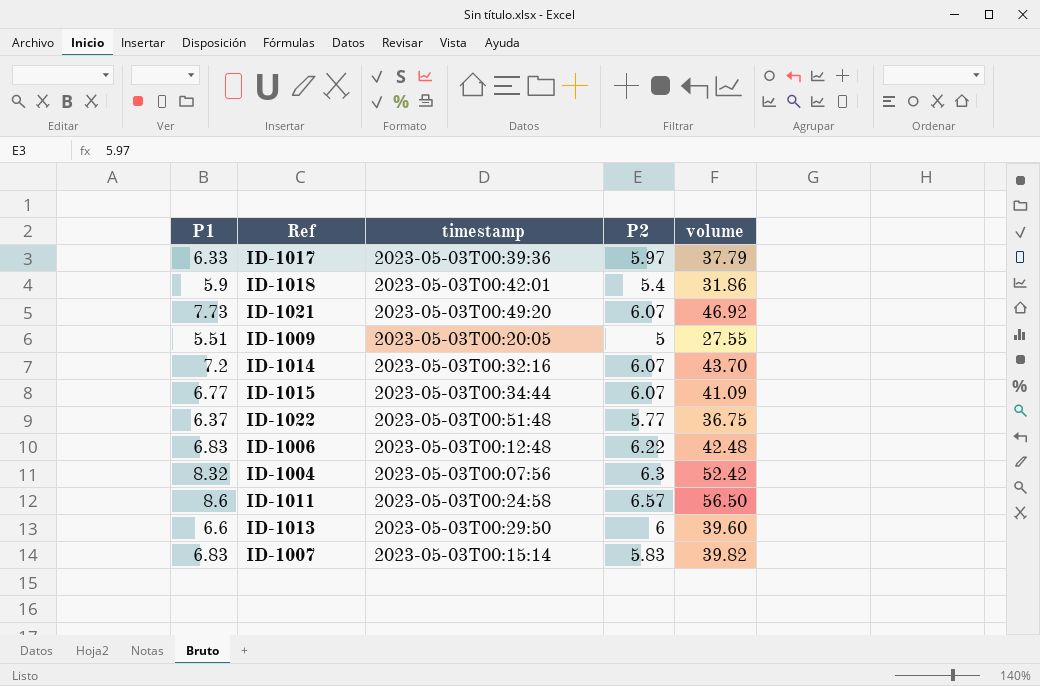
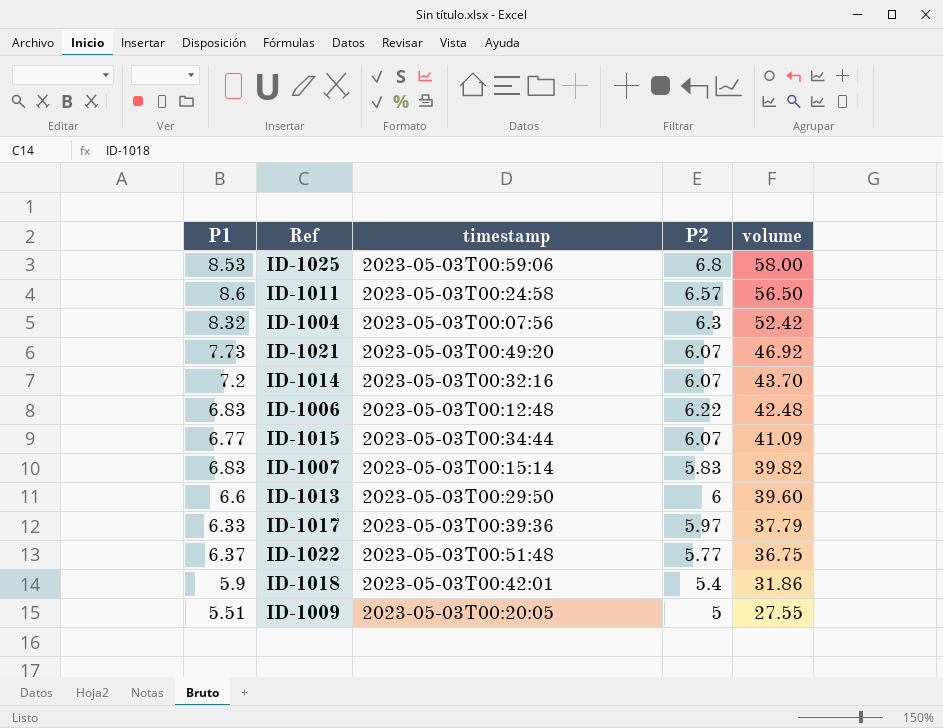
row order: none -> volume descending
row ID-1025: none -> 8.53 | 2023-05-03T00:59:06 | 6.8 | 58.00

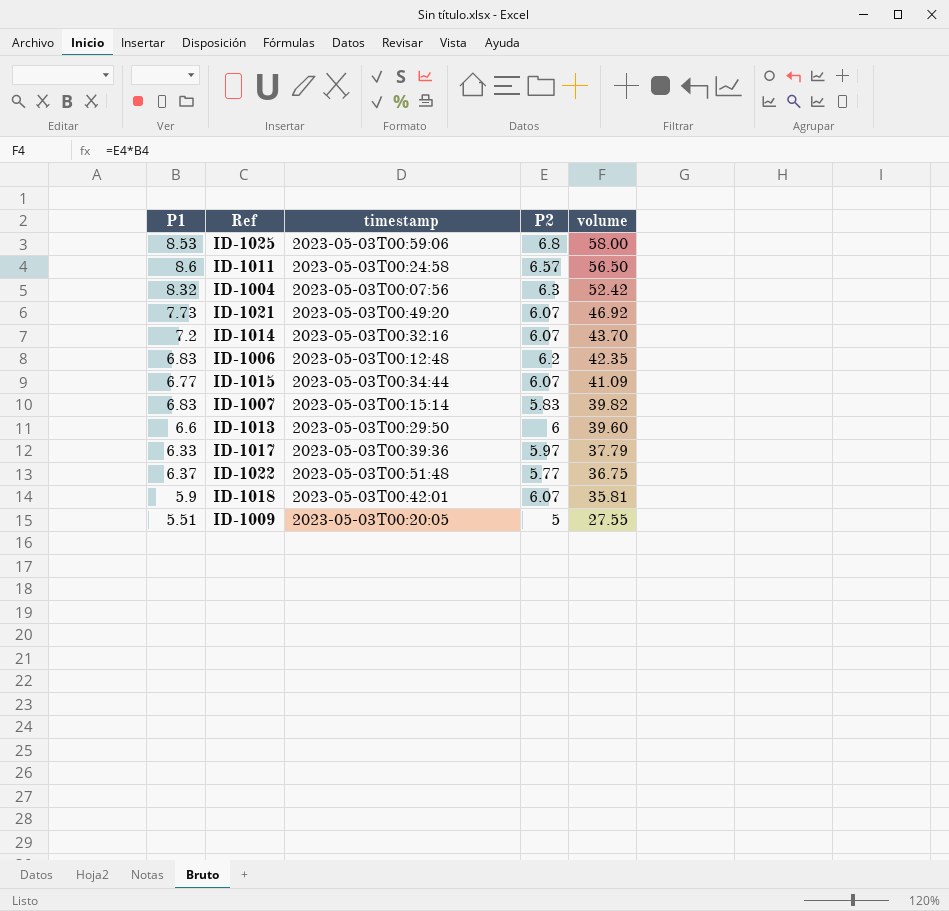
ID-1006 | P2: 6.22 -> 6.2
ID-1006 | volume: 42.48 -> 42.35
ID-1018 | P2: 5.4 -> 6.07
ID-1018 | volume: 31.86 -> 35.81

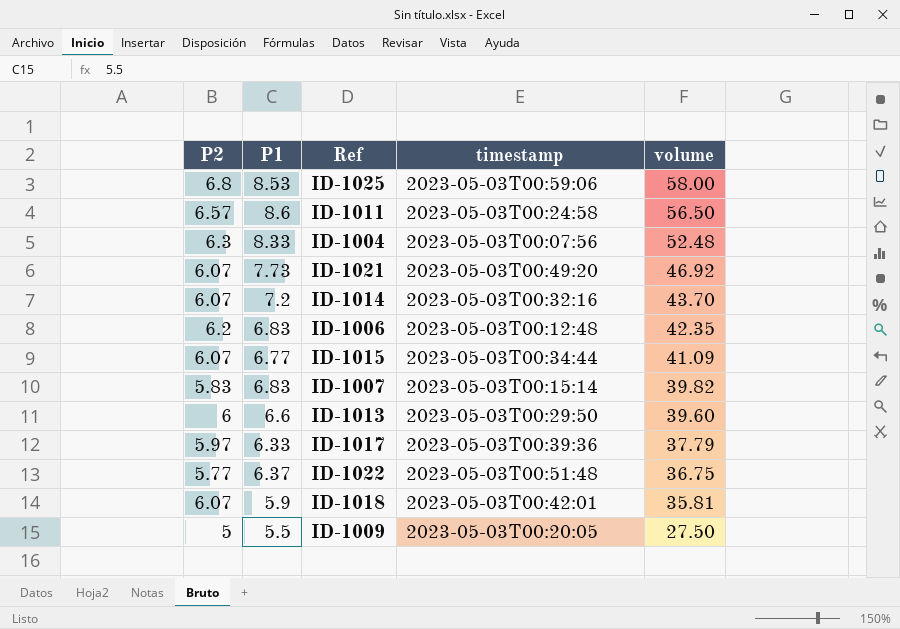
column P2 | position: 4 -> 1
ID-1004 | P1: 8.32 -> 8.33
ID-1004 | volume: 52.42 -> 52.48
ID-1009 | P1: 5.51 -> 5.5
ID-1009 | volume: 27.55 -> 27.50

